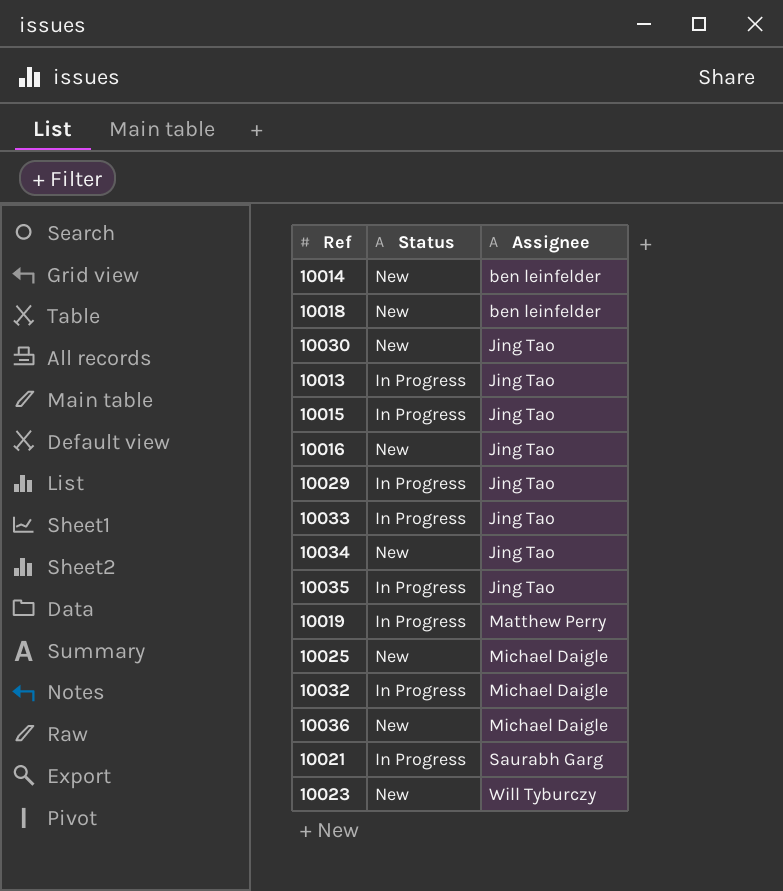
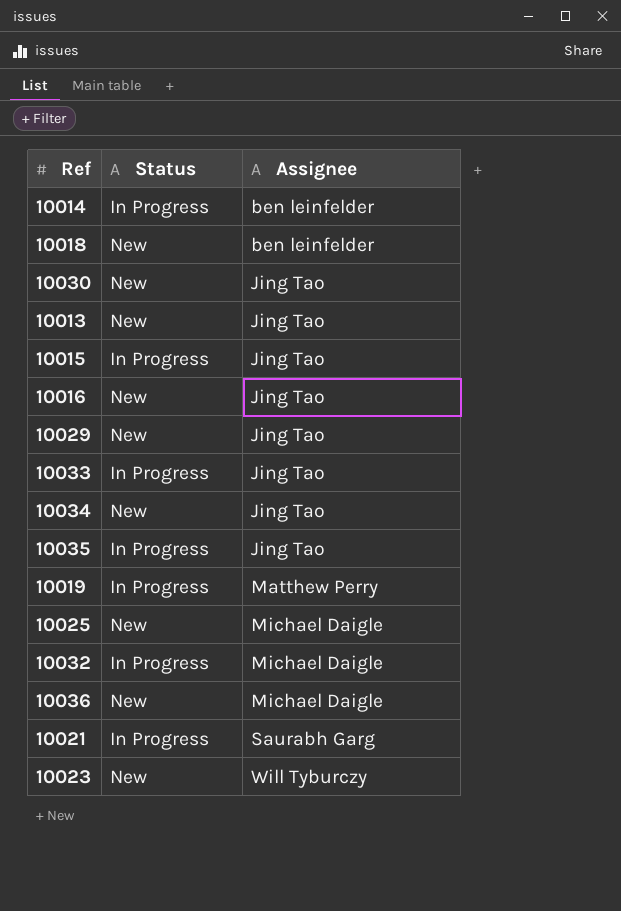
10014 | Status: New -> In Progress
10013 | Status: In Progress -> New
10029 | Status: In Progress -> New

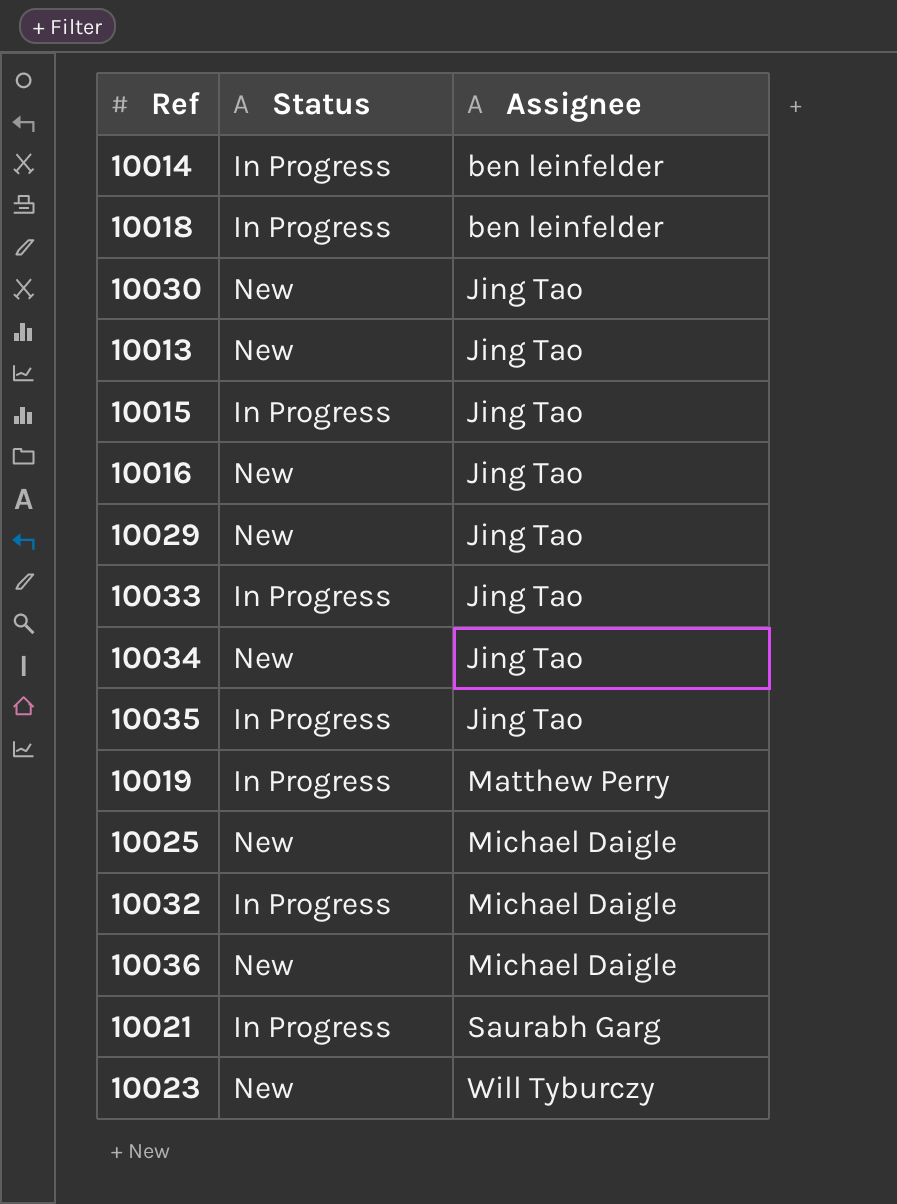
10018 | Status: New -> In Progress

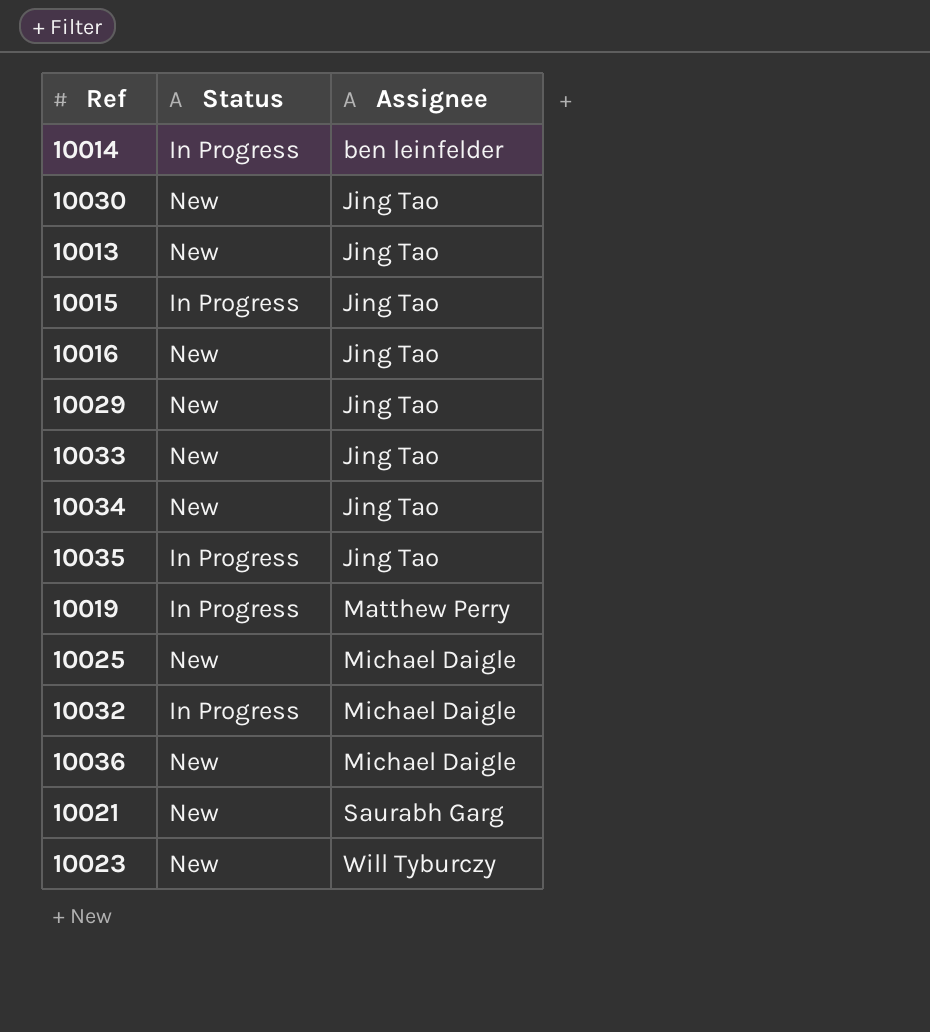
row 10018: In Progress | ben leinfelder -> none
10033 | Status: In Progress -> New
10021 | Status: In Progress -> New

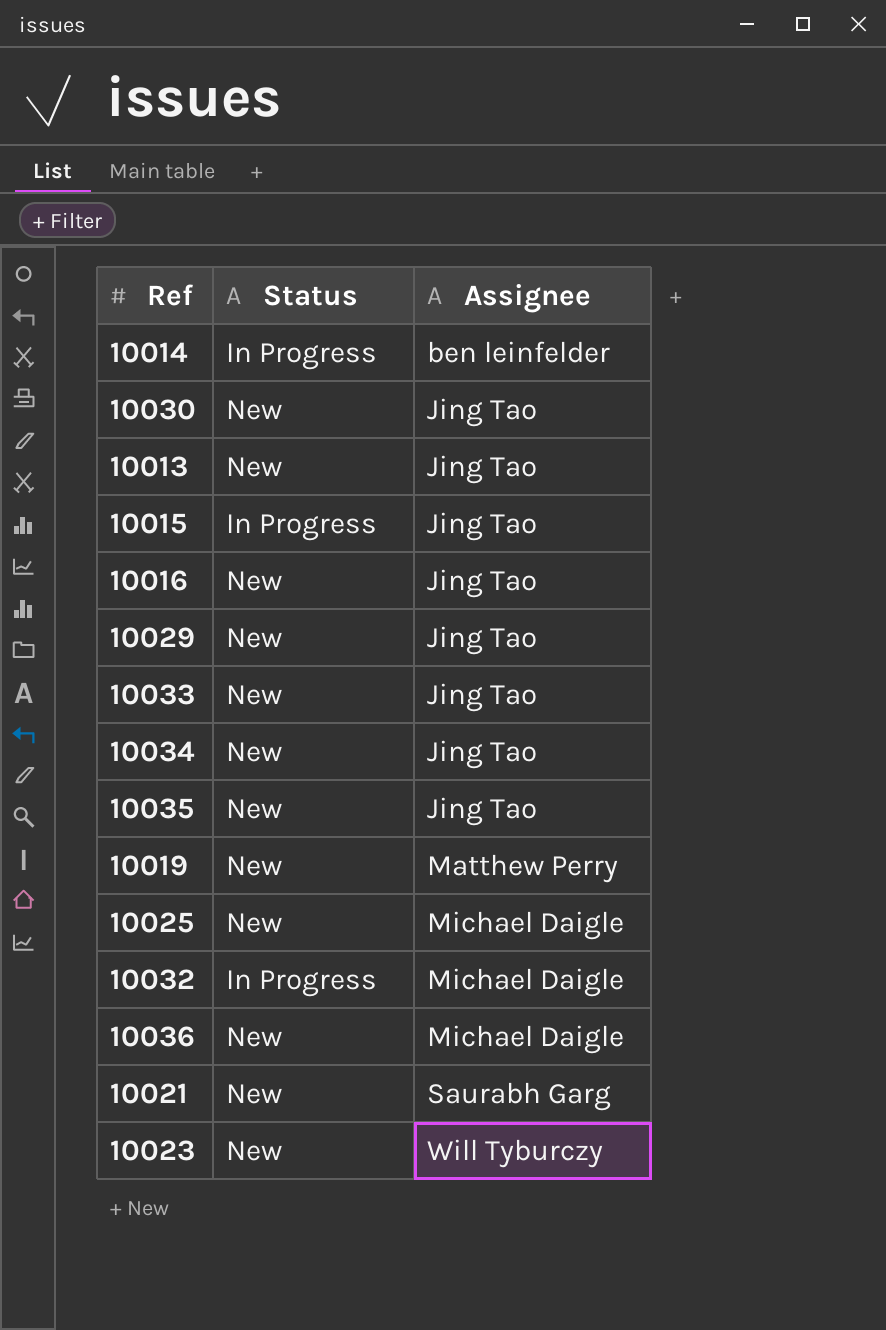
10035 | Status: In Progress -> New
10019 | Status: In Progress -> New

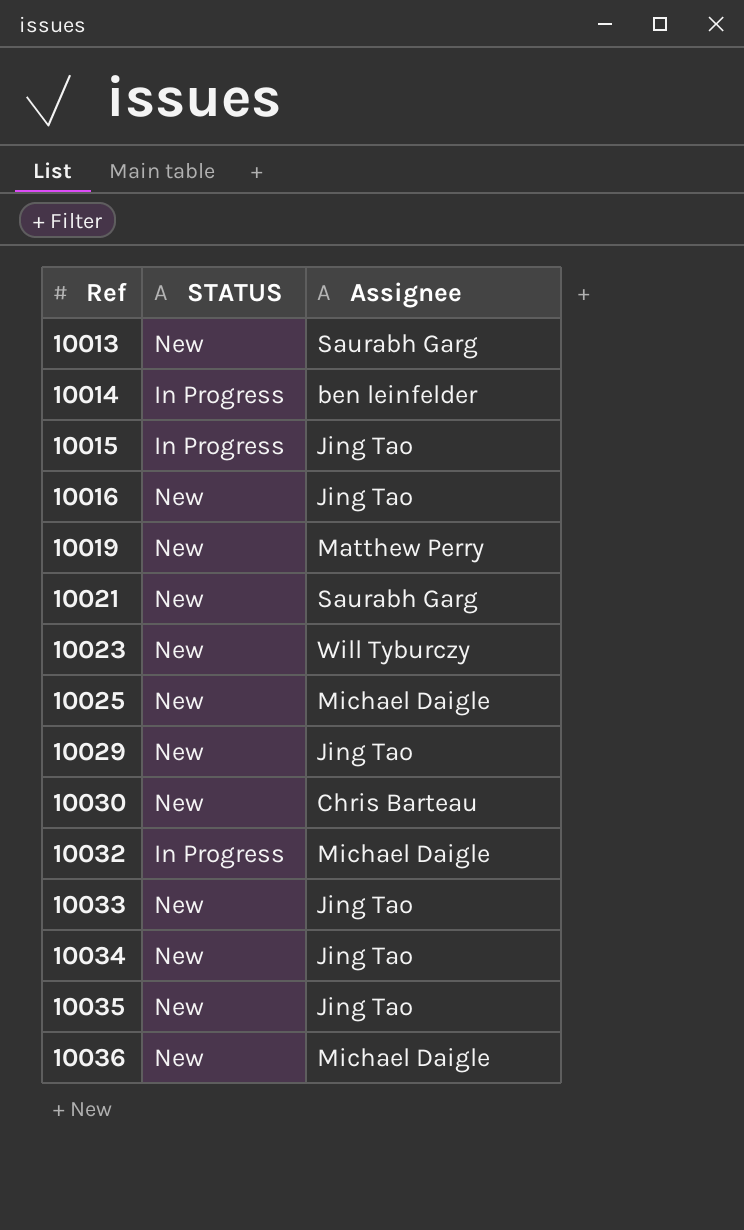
row order: Assignee ascending -> Ref ascending
column name: Status -> STATUS
10013 | Assignee: Jing Tao -> Saurabh Garg
10030 | Assignee: Jing Tao -> Chris Barteau

